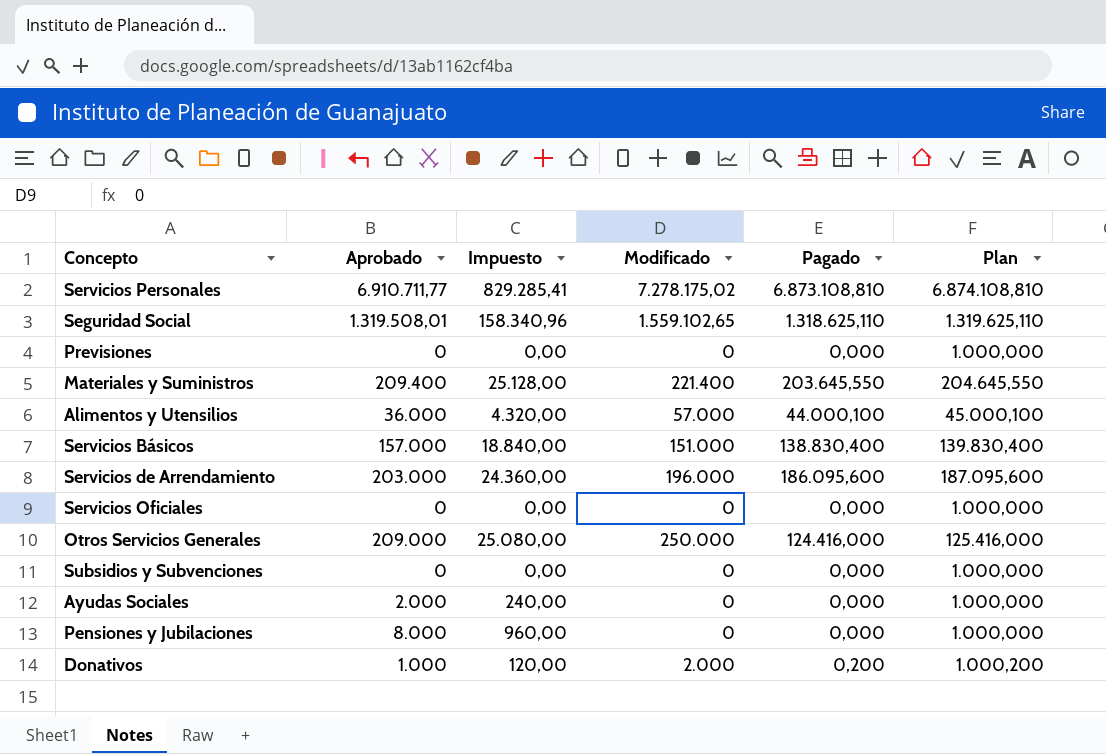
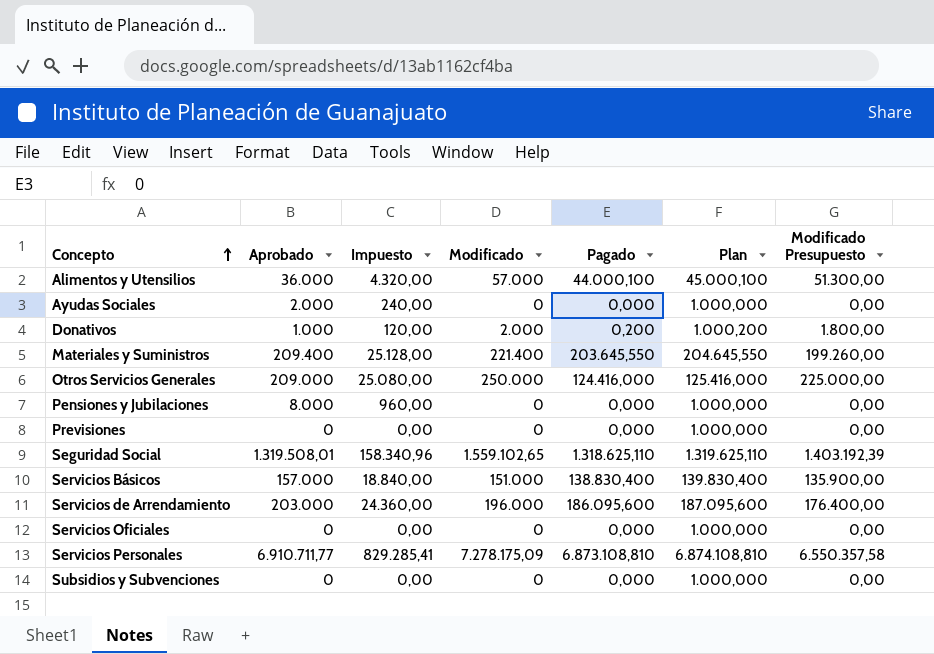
row order: none -> Concepto ascending
column Modificado Presupuesto | formula: none -> [Modificado] * 0,9
Servicios Personales | Modificado: 7.278.175,02 -> 7.278.175,09

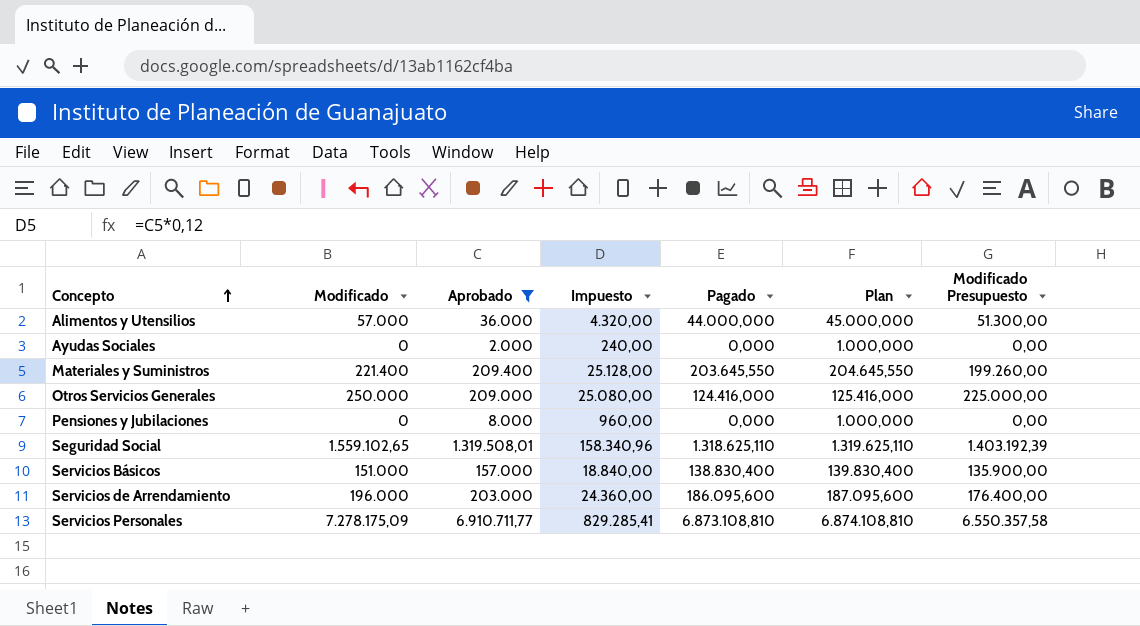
filter: none -> Aprobado >= 2.000
column Modificado | position: 4 -> 2
Alimentos y Utensilios | Pagado: 44.000,100 -> 44.000,000
Alimentos y Utensilios | Plan: 45.000,100 -> 45.000,000

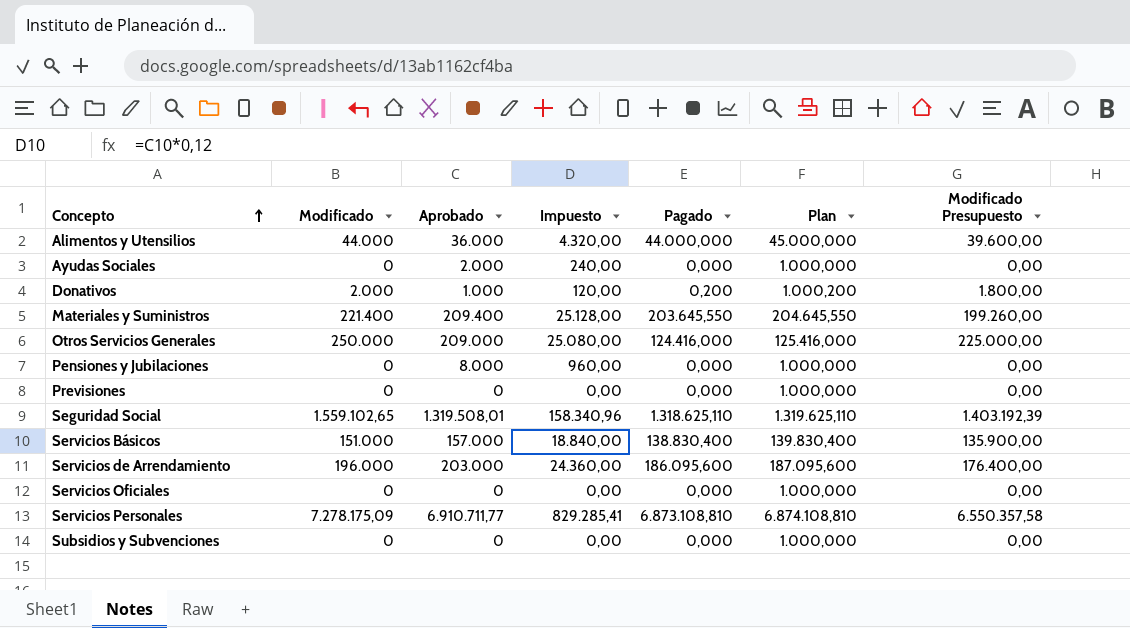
filter: Aprobado >= 2.000 -> none
Alimentos y Utensilios | Modificado: 57.000 -> 44.000
Alimentos y Utensilios | Modificado Presupuesto: 51.300,00 -> 39.600,00

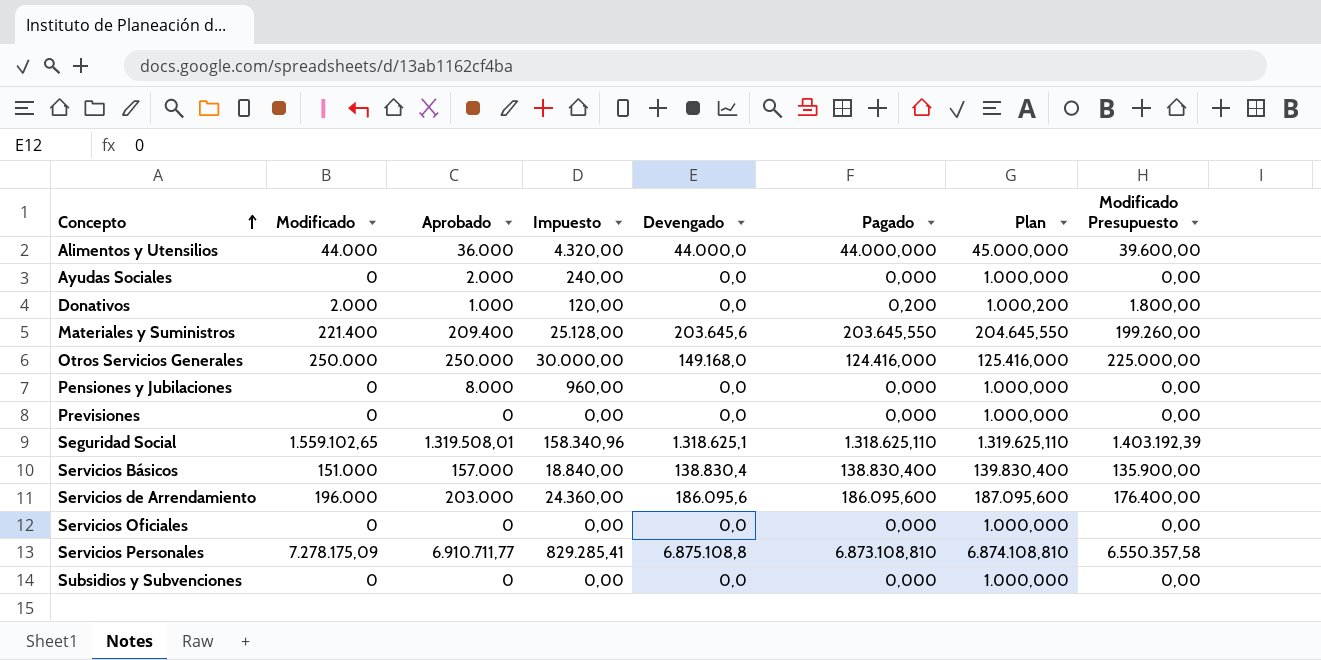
column Devengado | position: none -> 5
Otros Servicios Generales | Aprobado: 209.000 -> 250.000
Otros Servicios Generales | Impuesto: 25.080,00 -> 30.000,00

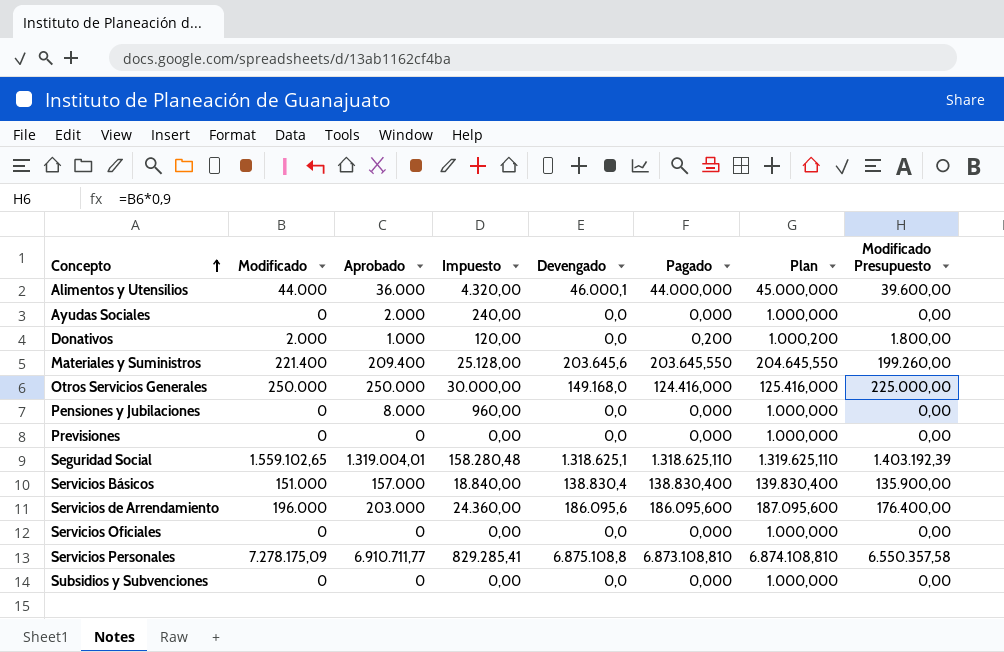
Alimentos y Utensilios | Devengado: 44.000,0 -> 46.000,1
Seguridad Social | Aprobado: 1.319.508,01 -> 1.319.004,01
Seguridad Social | Impuesto: 158.340,96 -> 158.280,48

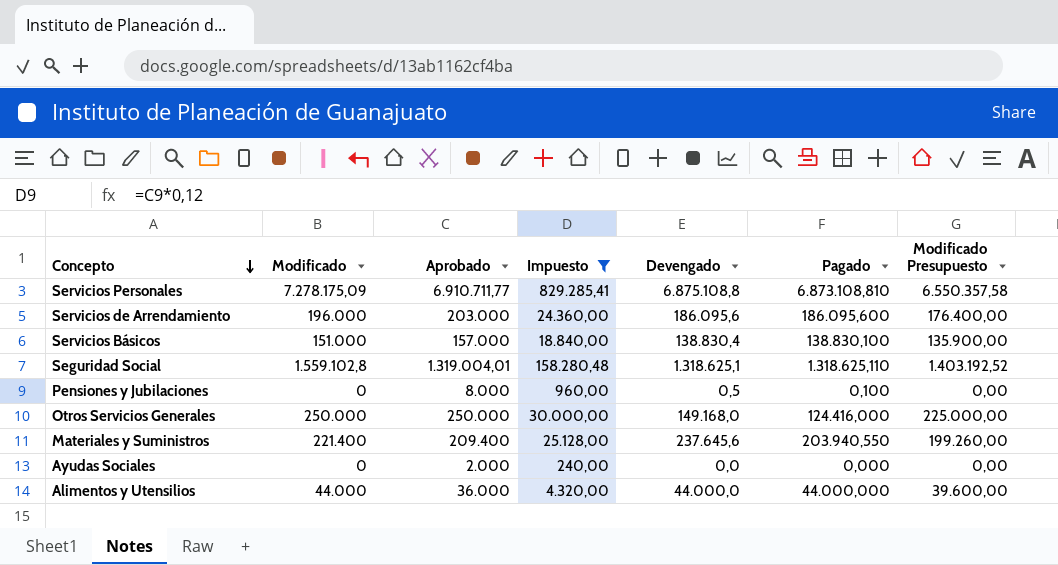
filter: none -> Impuesto >= 240,00
row order: Concepto ascending -> Concepto descending
column Plan | formula: [Pagado] + 1000 -> none
Servicios Básicos | Pagado: 138.830,400 -> 138.830,100
Seguridad Social | Modificado: 1.559.102,65 -> 1.559.102,8
Seguridad Social | Modificado Presupuesto: 1.403.192,39 -> 1.403.192,52
Pensiones y Jubilaciones | Devengado: 0,0 -> 0,5
Pensiones y Jubilaciones | Pagado: 0,000 -> 0,100
Materiales y Suministros | Devengado: 203.645,6 -> 237.645,6
Materiales y Suministros | Pagado: 203.645,550 -> 203.940,550
Alimentos y Utensilios | Devengado: 46.000,1 -> 44.000,0

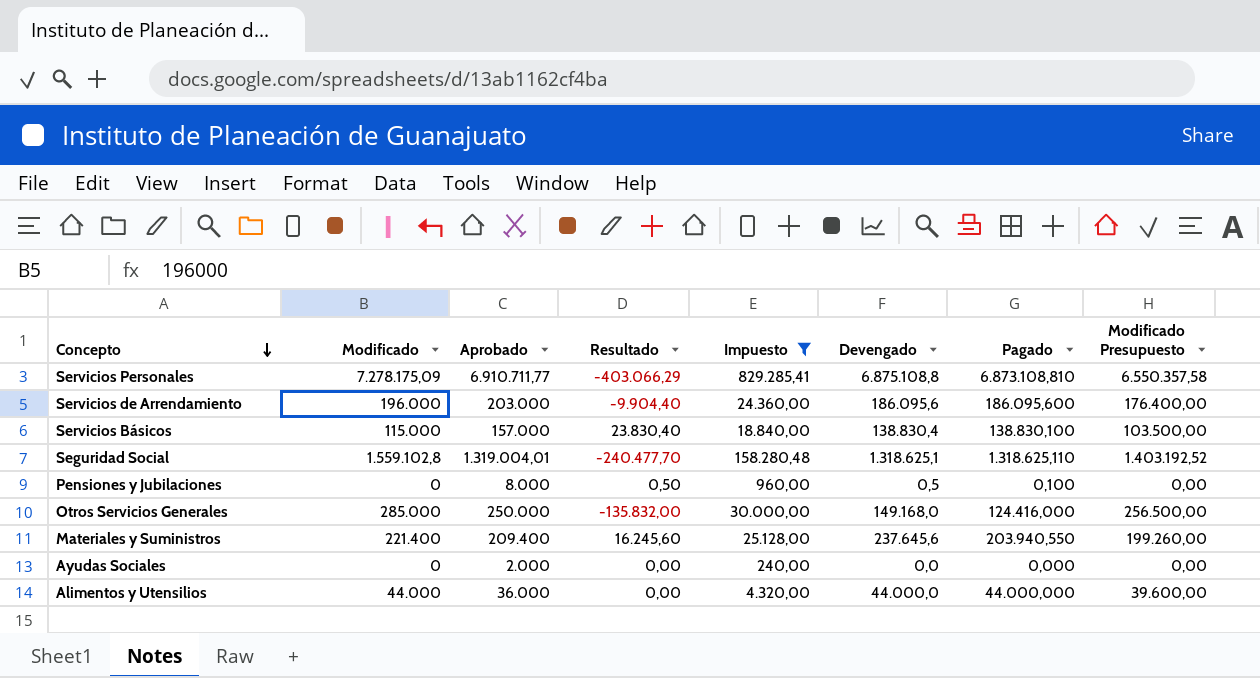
column Resultado | formula: none -> [Devengado] - [Modificado]
Servicios Básicos | Modificado: 151.000 -> 115.000
Servicios Básicos | Modificado Presupuesto: 135.900,00 -> 103.500,00
Otros Servicios Generales | Modificado: 250.000 -> 285.000
Otros Servicios Generales | Modificado Presupuesto: 225.000,00 -> 256.500,00

